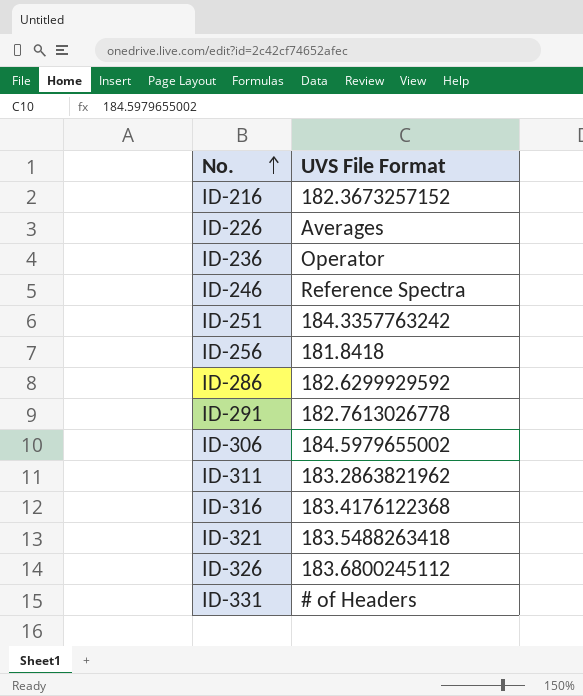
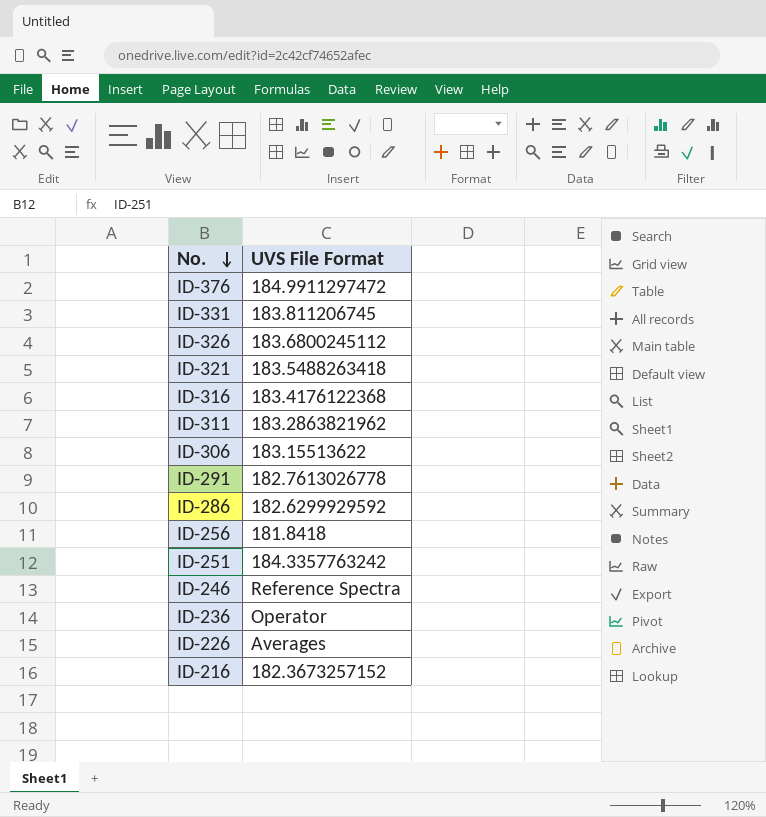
row order: No. ascending -> No. descending
row ID-376: none -> 184.9911297472
ID-331 | UVS File Format: # of Headers -> 183.811206745
ID-306 | UVS File Format: 184.5979655002 -> 183.15513622

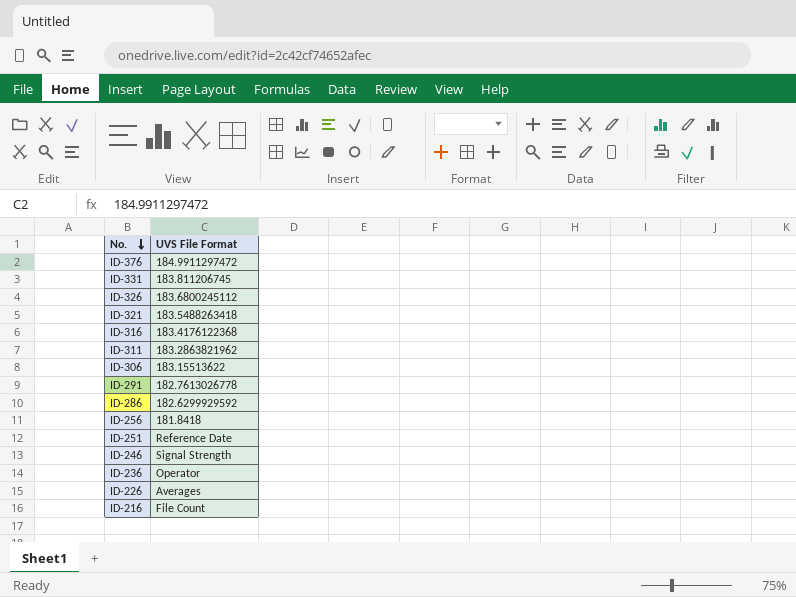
ID-251 | UVS File Format: 184.3357763242 -> Reference Date
ID-246 | UVS File Format: Reference Spectra -> Signal Strength
ID-216 | UVS File Format: 182.3673257152 -> File Count

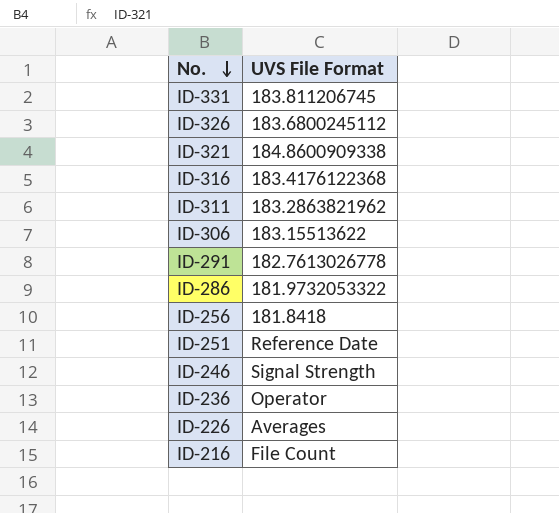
row ID-376: 184.9911297472 -> none
ID-321 | UVS File Format: 183.5488263418 -> 184.8600909338
ID-286 | UVS File Format: 182.6299929592 -> 181.9732053322

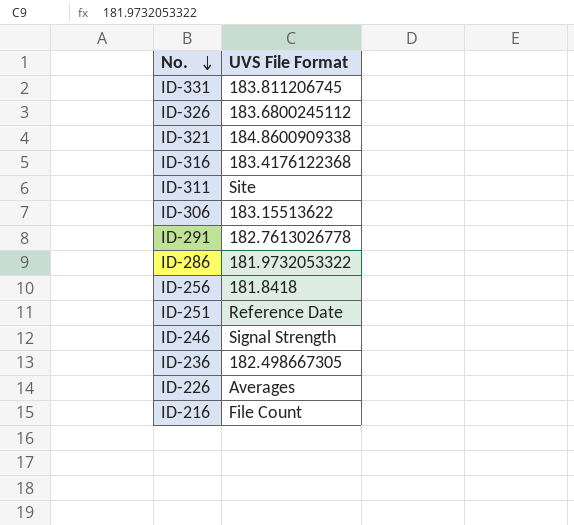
ID-311 | UVS File Format: 183.2863821962 -> Site
ID-236 | UVS File Format: Operator -> 182.498667305

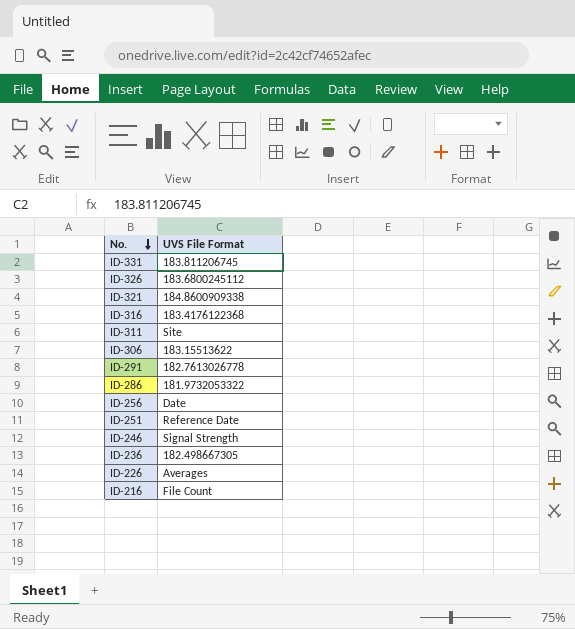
ID-256 | UVS File Format: 181.8418 -> Date

